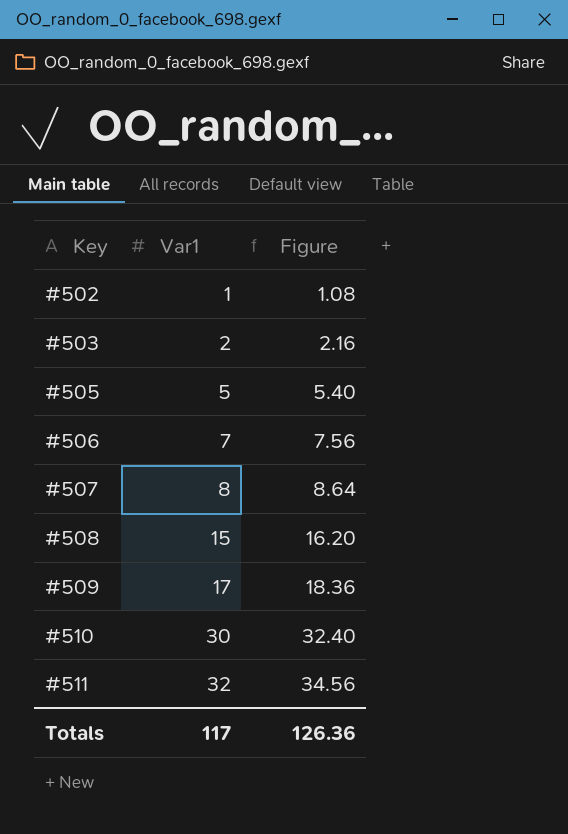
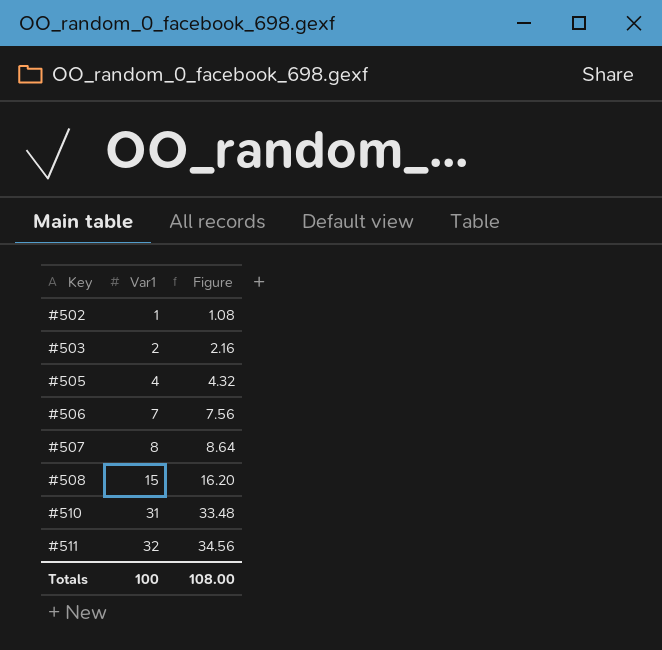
row #509: 17 | 18.36 -> none
#505 | Var1: 5 -> 4
#505 | Figure: 5.40 -> 4.32
#510 | Var1: 30 -> 31
#510 | Figure: 32.40 -> 33.48
Totals | Var1: 117 -> 100
Totals | Figure: 126.36 -> 108.00

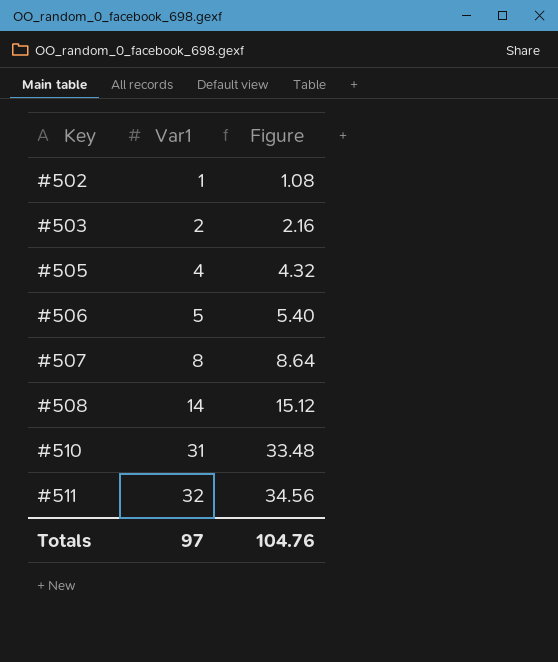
#506 | Var1: 7 -> 5
#506 | Figure: 7.56 -> 5.40
#508 | Var1: 15 -> 14
#508 | Figure: 16.20 -> 15.12
Totals | Var1: 100 -> 97
Totals | Figure: 108.00 -> 104.76

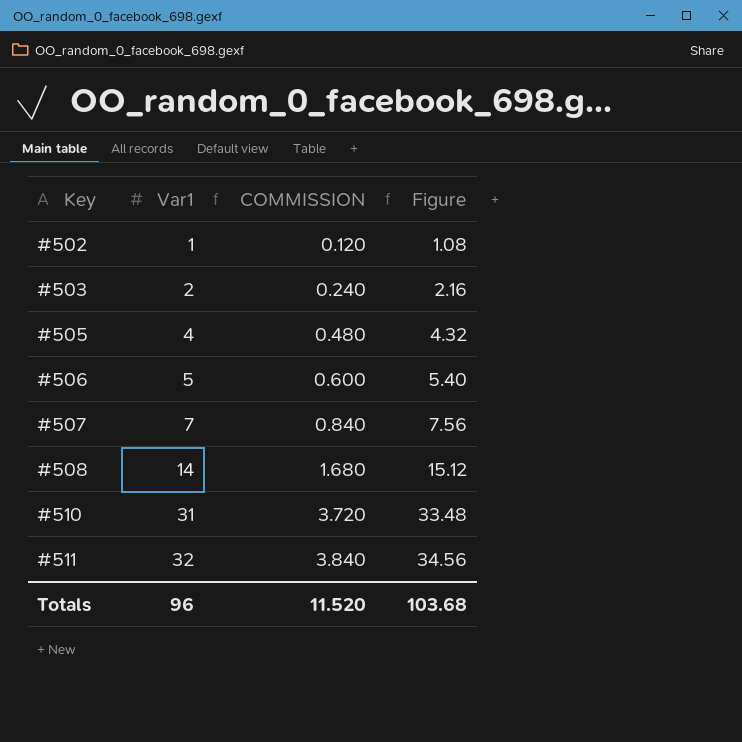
column COMMISSION | formula: none -> [Var1] * 0.12
#507 | Var1: 8 -> 7
#507 | Figure: 8.64 -> 7.56
Totals | Var1: 97 -> 96
Totals | Figure: 104.76 -> 103.68

